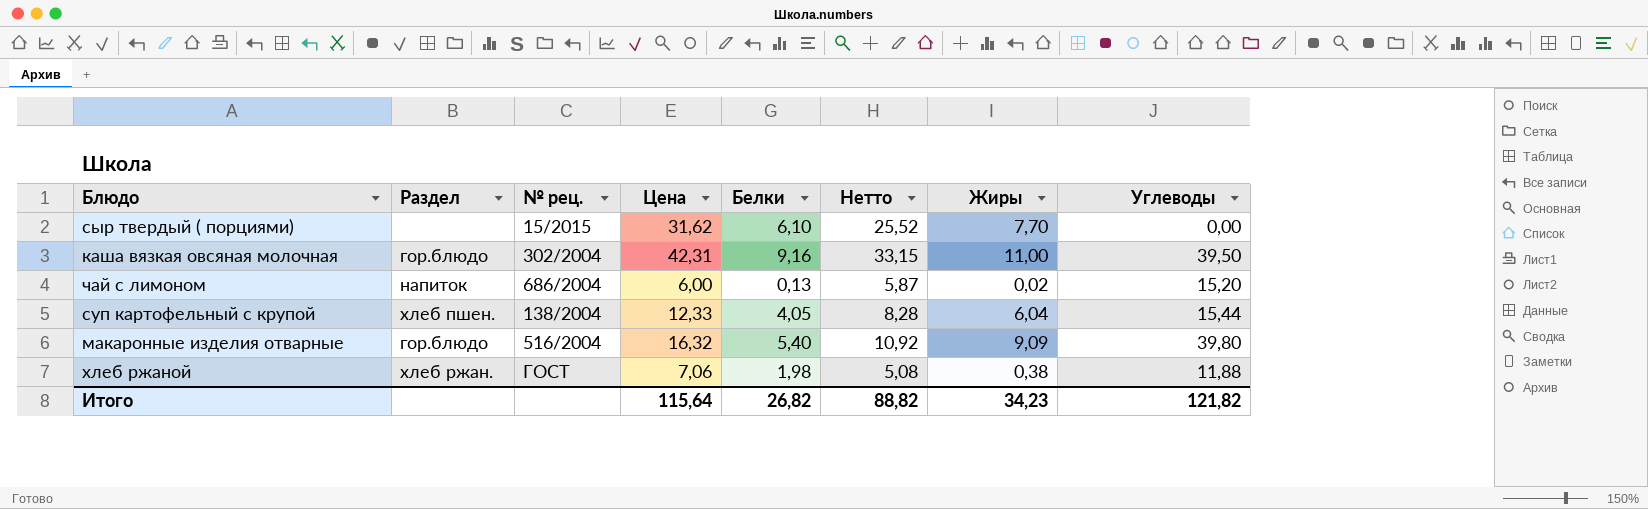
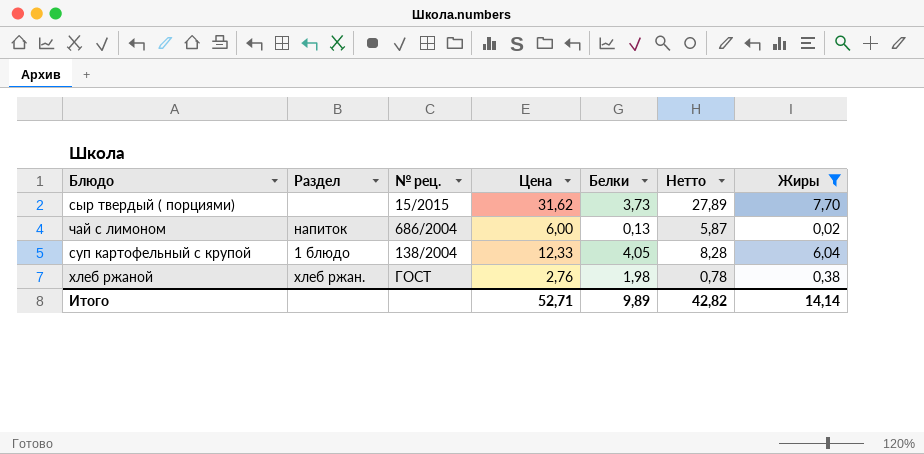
filter: none -> Жиры <= 7,70
column Углеводы | position: 8 -> none
сыр твердый ( порциями) | Белки: 6,10 -> 3,73
сыр твердый ( порциями) | Нетто: 25,52 -> 27,89
суп картофельный с крупой | Раздел: хлеб пшен. -> 1 блюдо
хлеб ржаной | Цена: 7,06 -> 2,76
хлеб ржаной | Нетто: 5,08 -> 0,78
Итого | Цена: 115,64 -> 52,71
Итого | Белки: 26,82 -> 9,89
Итого | Нетто: 88,82 -> 42,82
Итого | Жиры: 34,23 -> 14,14

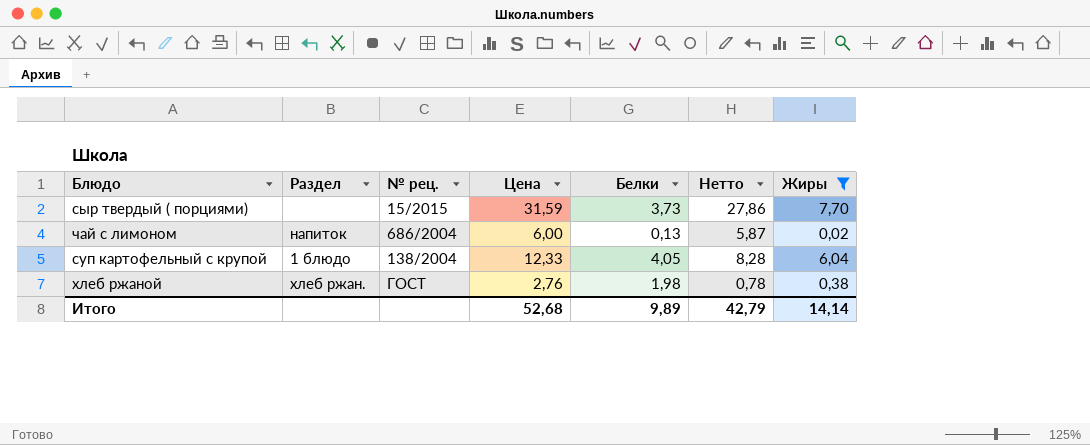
сыр твердый ( порциями) | Цена: 31,62 -> 31,59
сыр твердый ( порциями) | Нетто: 27,89 -> 27,86
Итого | Цена: 52,71 -> 52,68
Итого | Нетто: 42,82 -> 42,79

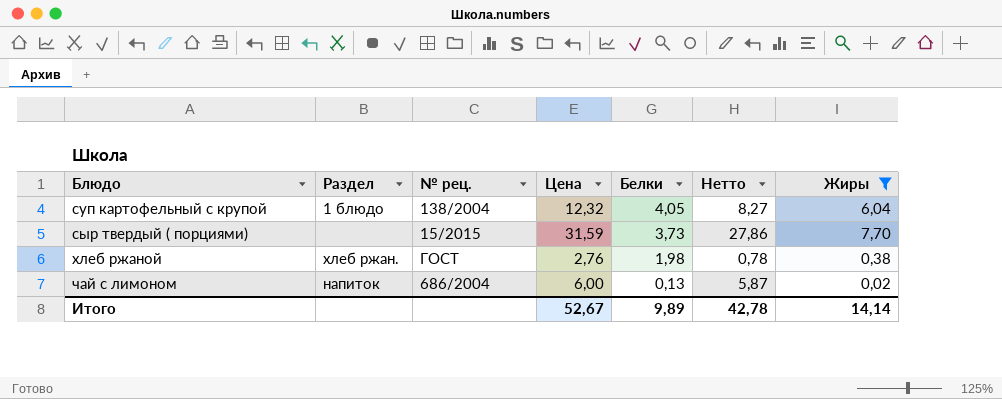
row order: none -> Блюдо ascending
суп картофельный с крупой | Цена: 12,33 -> 12,32
суп картофельный с крупой | Нетто: 8,28 -> 8,27
Итого | Цена: 52,68 -> 52,67
Итого | Нетто: 42,79 -> 42,78

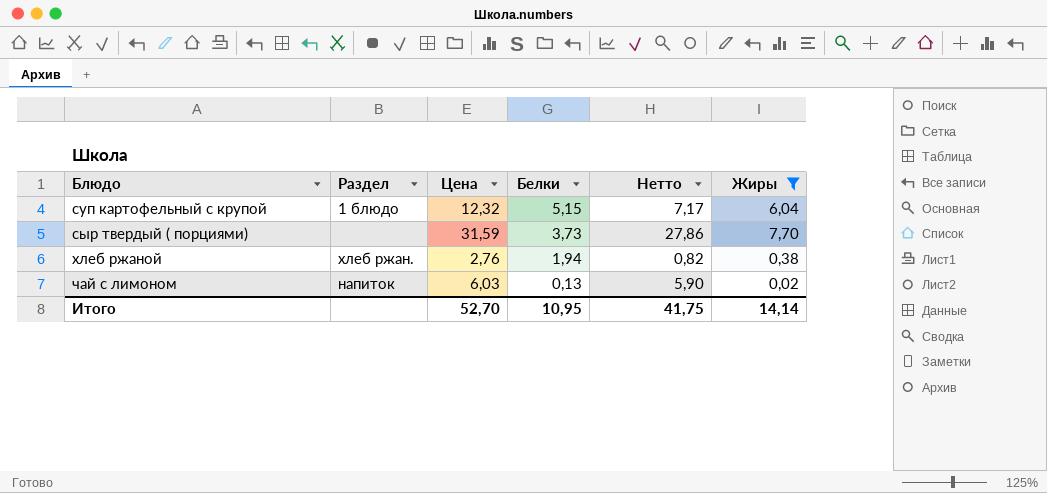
column № рец. | position: 3 -> none
суп картофельный с крупой | Белки: 4,05 -> 5,15
суп картофельный с крупой | Нетто: 8,27 -> 7,17
хлеб ржаной | Белки: 1,98 -> 1,94
хлеб ржаной | Нетто: 0,78 -> 0,82
чай с лимоном | Цена: 6,00 -> 6,03
чай с лимоном | Нетто: 5,87 -> 5,90
Итого | Цена: 52,67 -> 52,70
Итого | Белки: 9,89 -> 10,95
Итого | Нетто: 42,78 -> 41,75

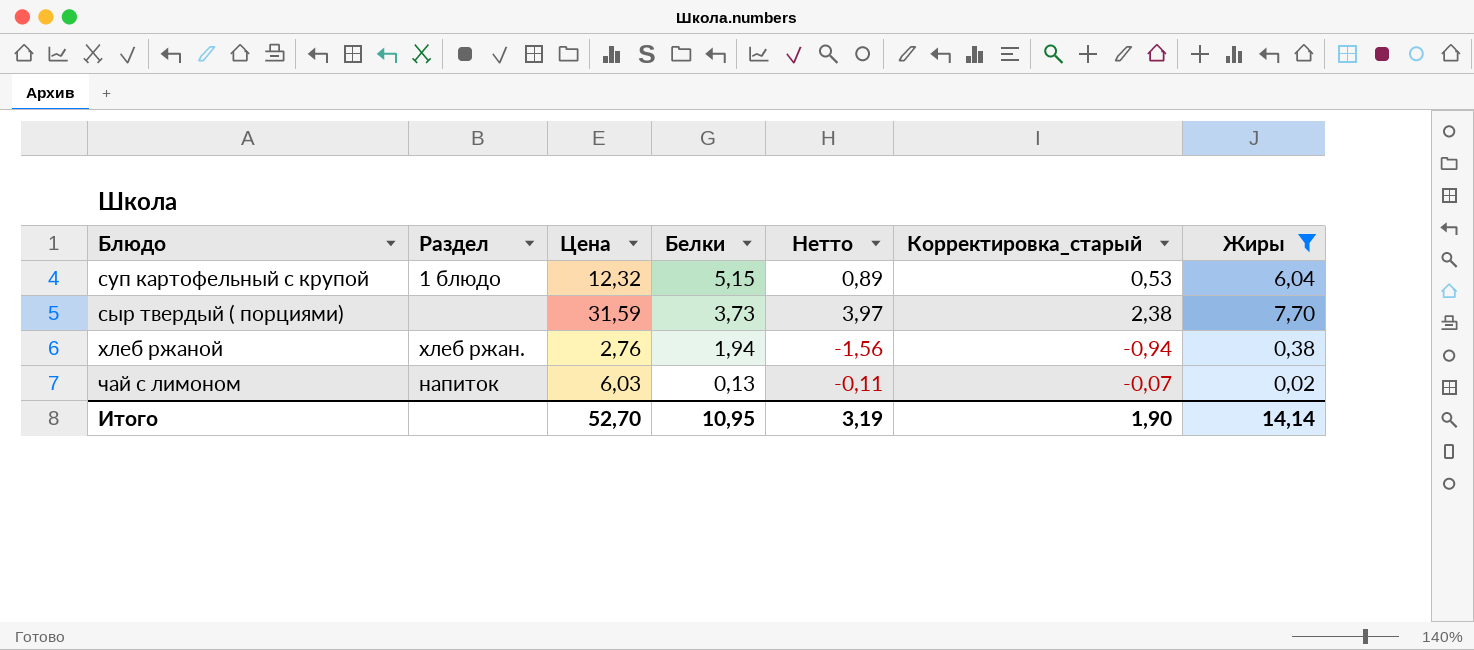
column Нетто | formula: [Цена] - [Белки] -> [Жиры] - [Белки]
column Корректировка_старый | formula: none -> [Нетто] * 0,6
Итого | Нетто: 41,75 -> 3,19

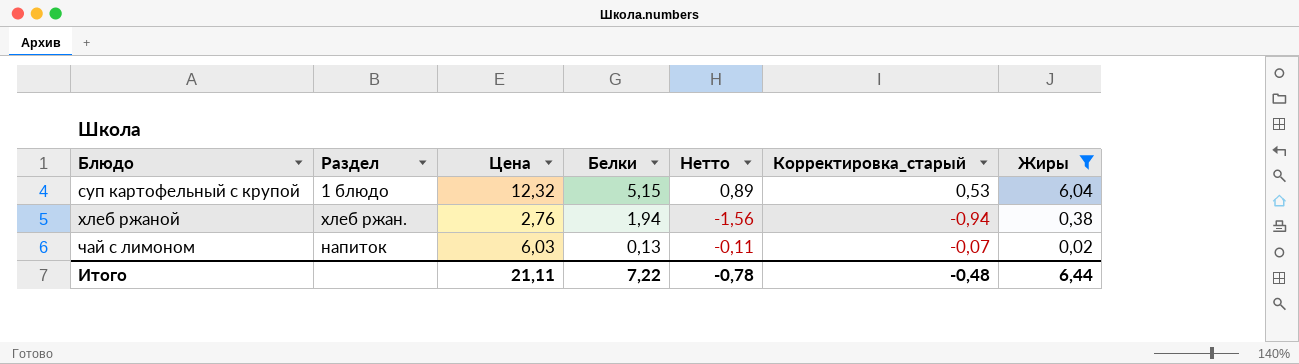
row сыр твердый ( порциями): none | 31,59 | 3,73 | 3,97 | 2,38 | 7,70 -> none
Итого | Цена: 52,70 -> 21,11
Итого | Белки: 10,95 -> 7,22
Итого | Нетто: 3,19 -> -0,78
Итого | Корректировка_старый: 1,90 -> -0,48
Итого | Жиры: 14,14 -> 6,44

